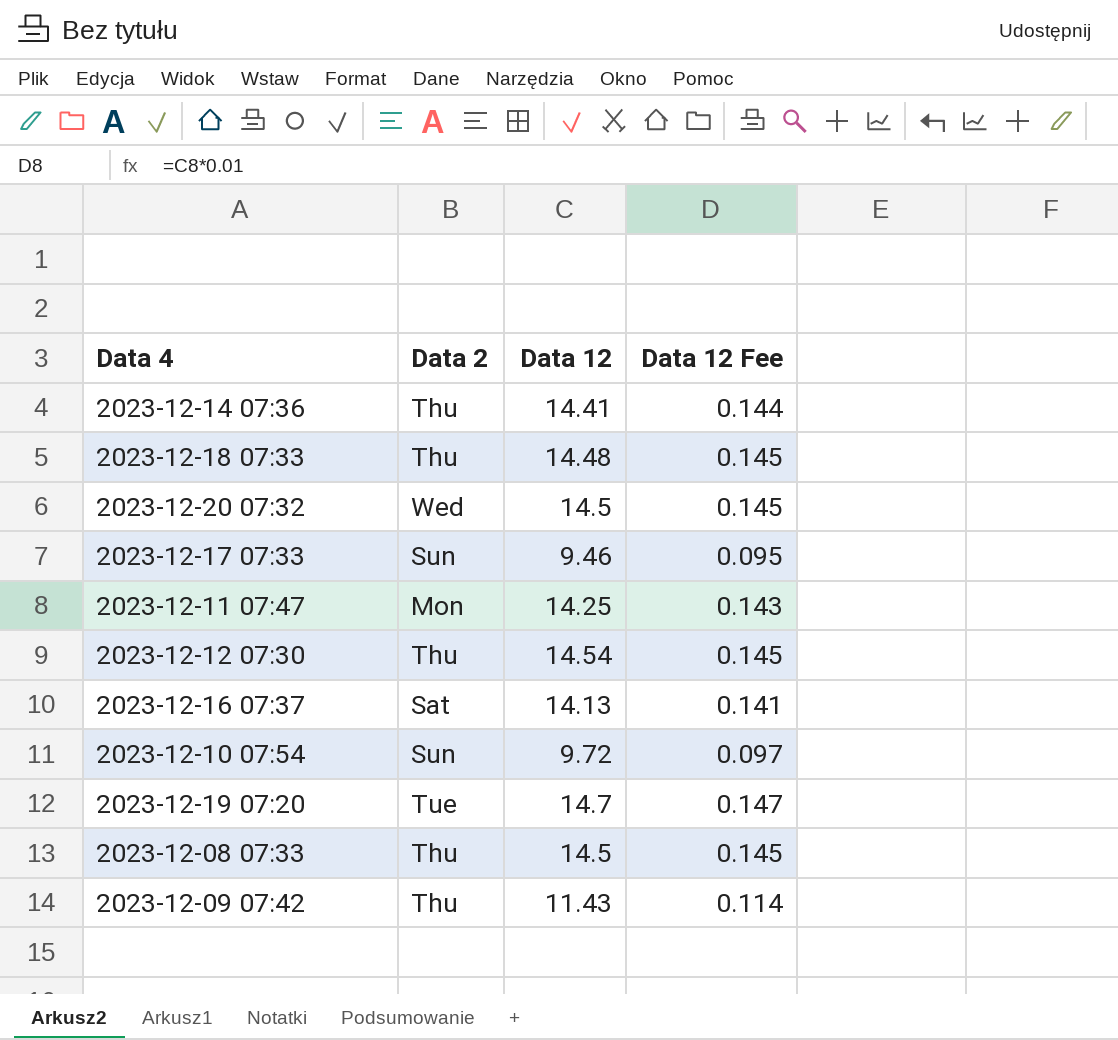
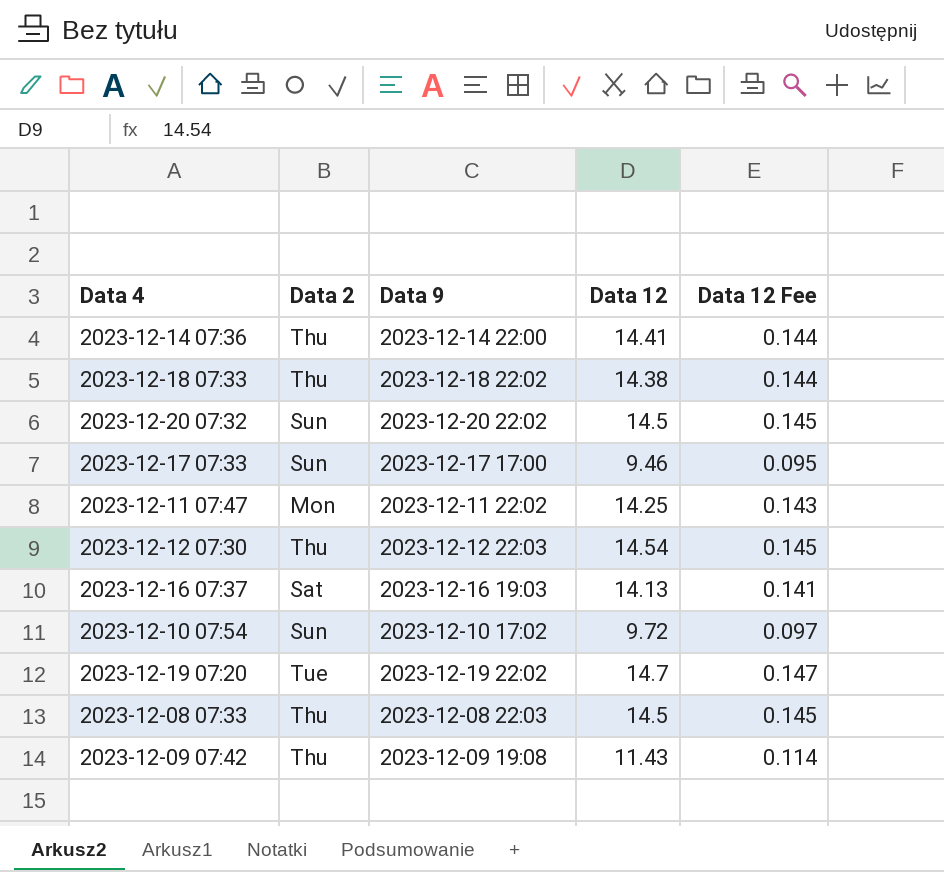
column Data 9 | position: none -> 3
2023-12-18 07:33 | Data 12: 14.48 -> 14.38
2023-12-18 07:33 | Data 12 Fee: 0.145 -> 0.144
2023-12-20 07:32 | Data 2: Wed -> Sun

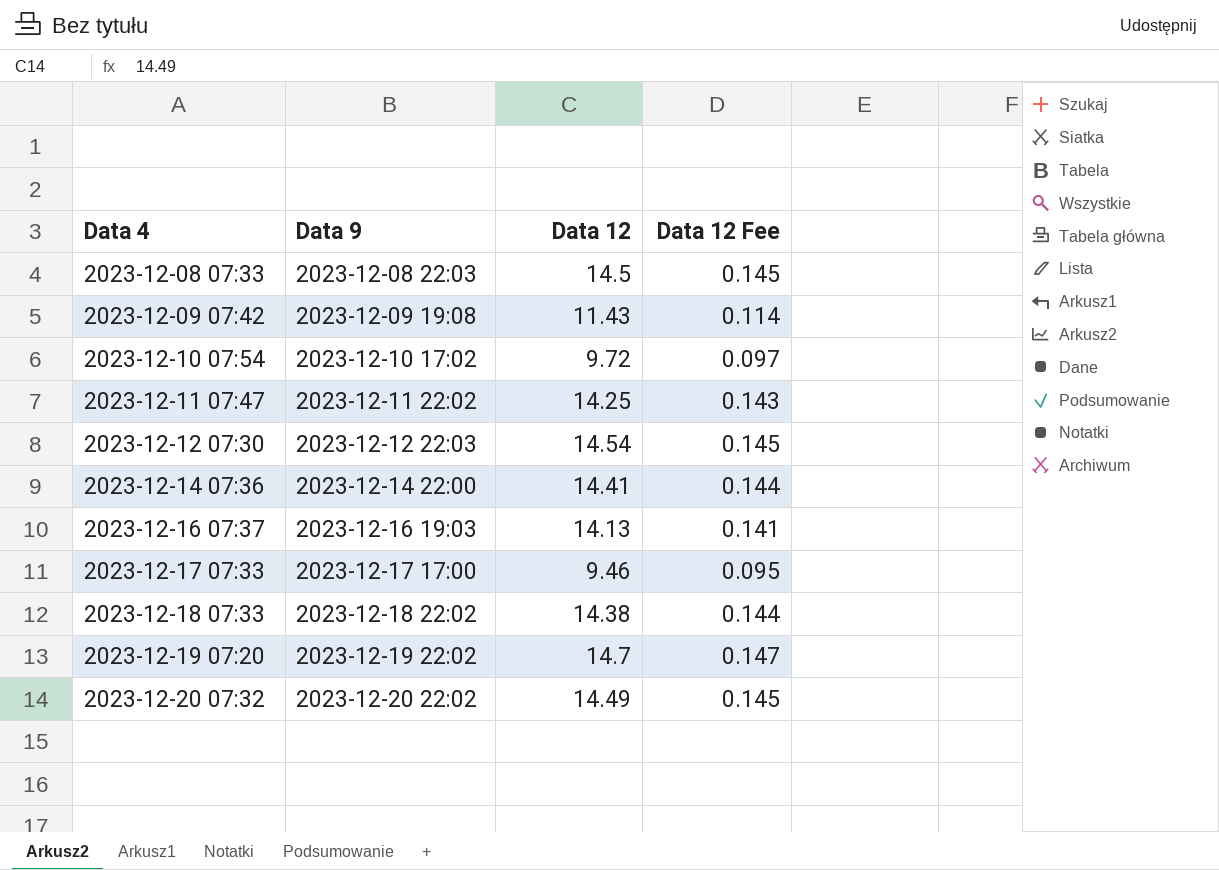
row order: none -> Data 4 ascending
column Data 2 | position: 2 -> none
2023-12-20 07:32 | Data 12: 14.5 -> 14.49

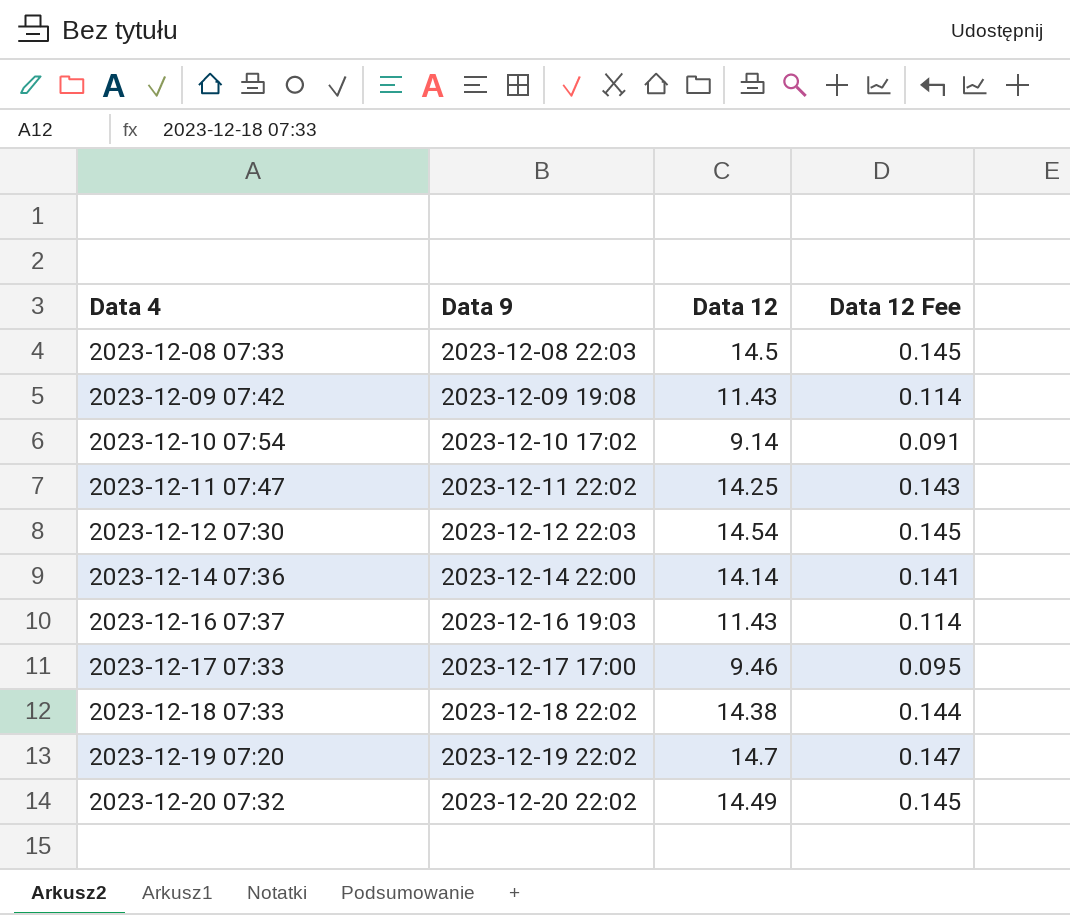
2023-12-10 07:54 | Data 12: 9.72 -> 9.14
2023-12-10 07:54 | Data 12 Fee: 0.097 -> 0.091
2023-12-14 07:36 | Data 12: 14.41 -> 14.14
2023-12-14 07:36 | Data 12 Fee: 0.144 -> 0.141
2023-12-16 07:37 | Data 12: 14.13 -> 11.43
2023-12-16 07:37 | Data 12 Fee: 0.141 -> 0.114

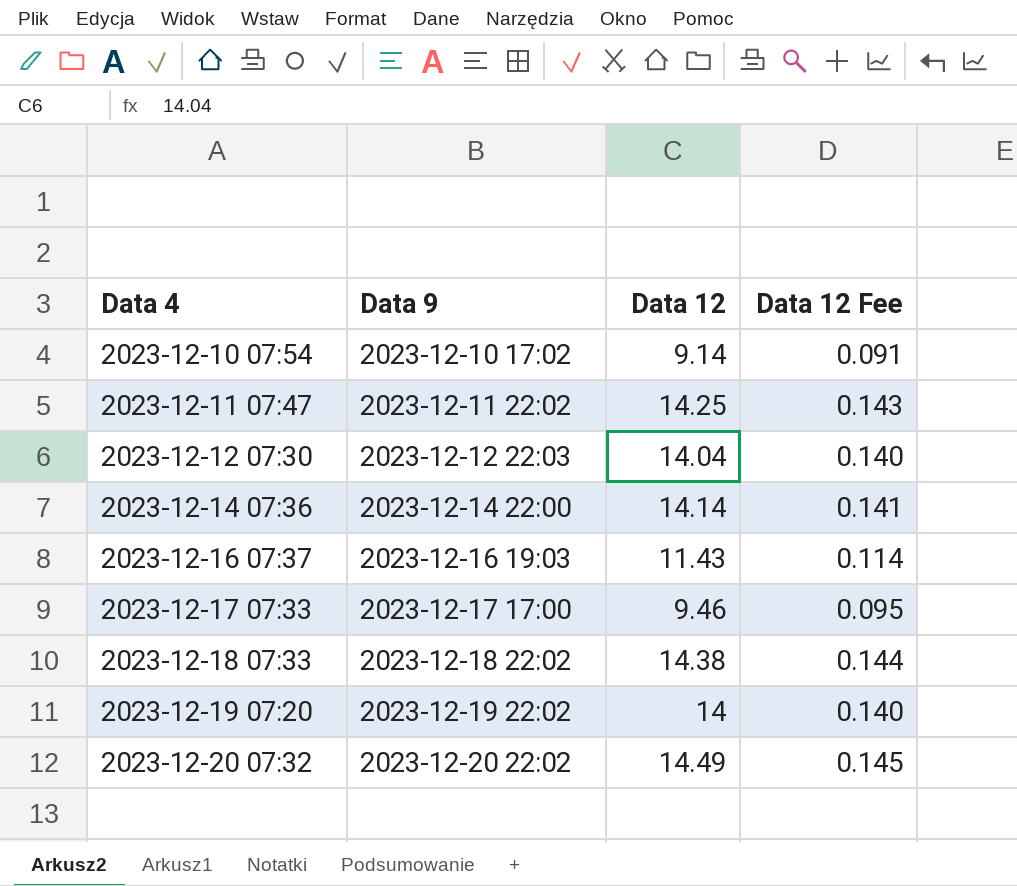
row 2023-12-08 07:33: 2023-12-08 22:03 | 14.5 | 0.145 -> none
row 2023-12-09 07:42: 2023-12-09 19:08 | 11.43 | 0.114 -> none
2023-12-12 07:30 | Data 12: 14.54 -> 14.04
2023-12-12 07:30 | Data 12 Fee: 0.145 -> 0.140
2023-12-19 07:20 | Data 12: 14.7 -> 14
2023-12-19 07:20 | Data 12 Fee: 0.147 -> 0.140

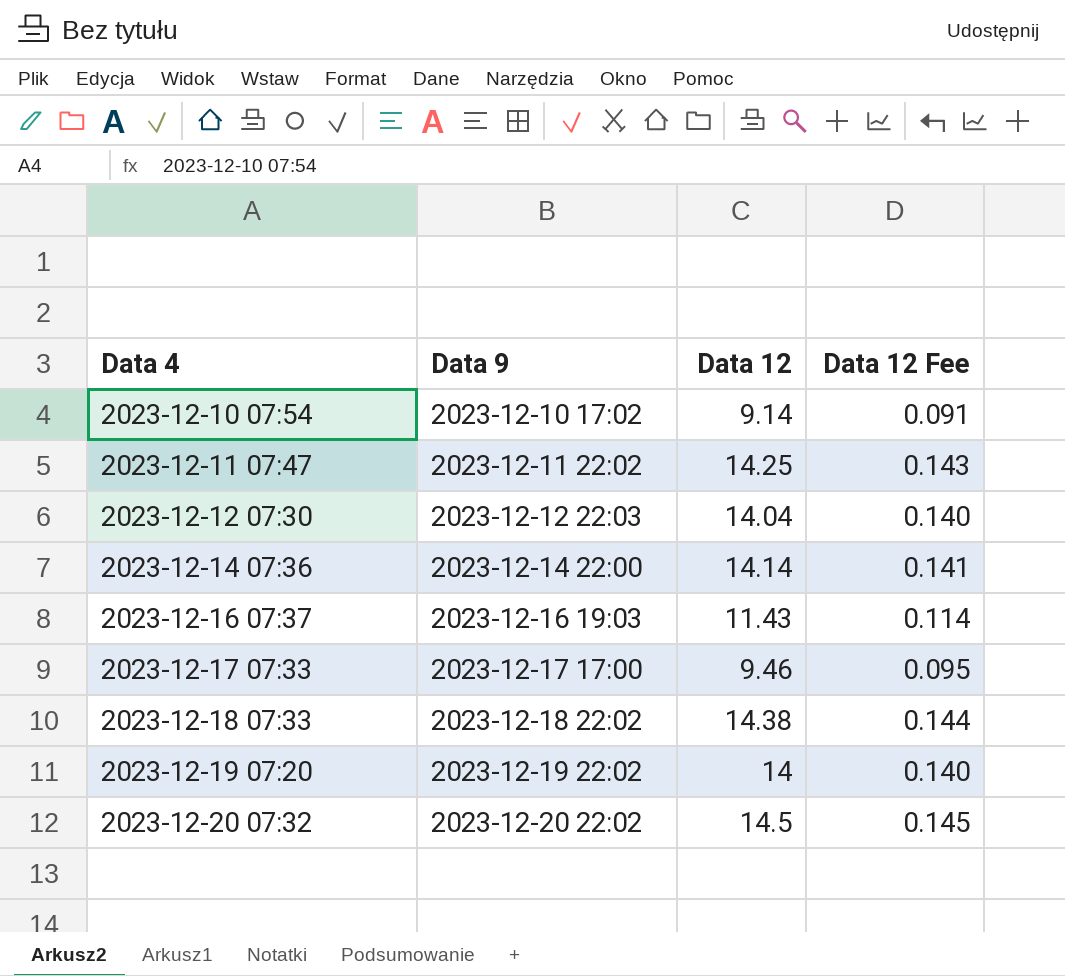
2023-12-20 07:32 | Data 12: 14.49 -> 14.5

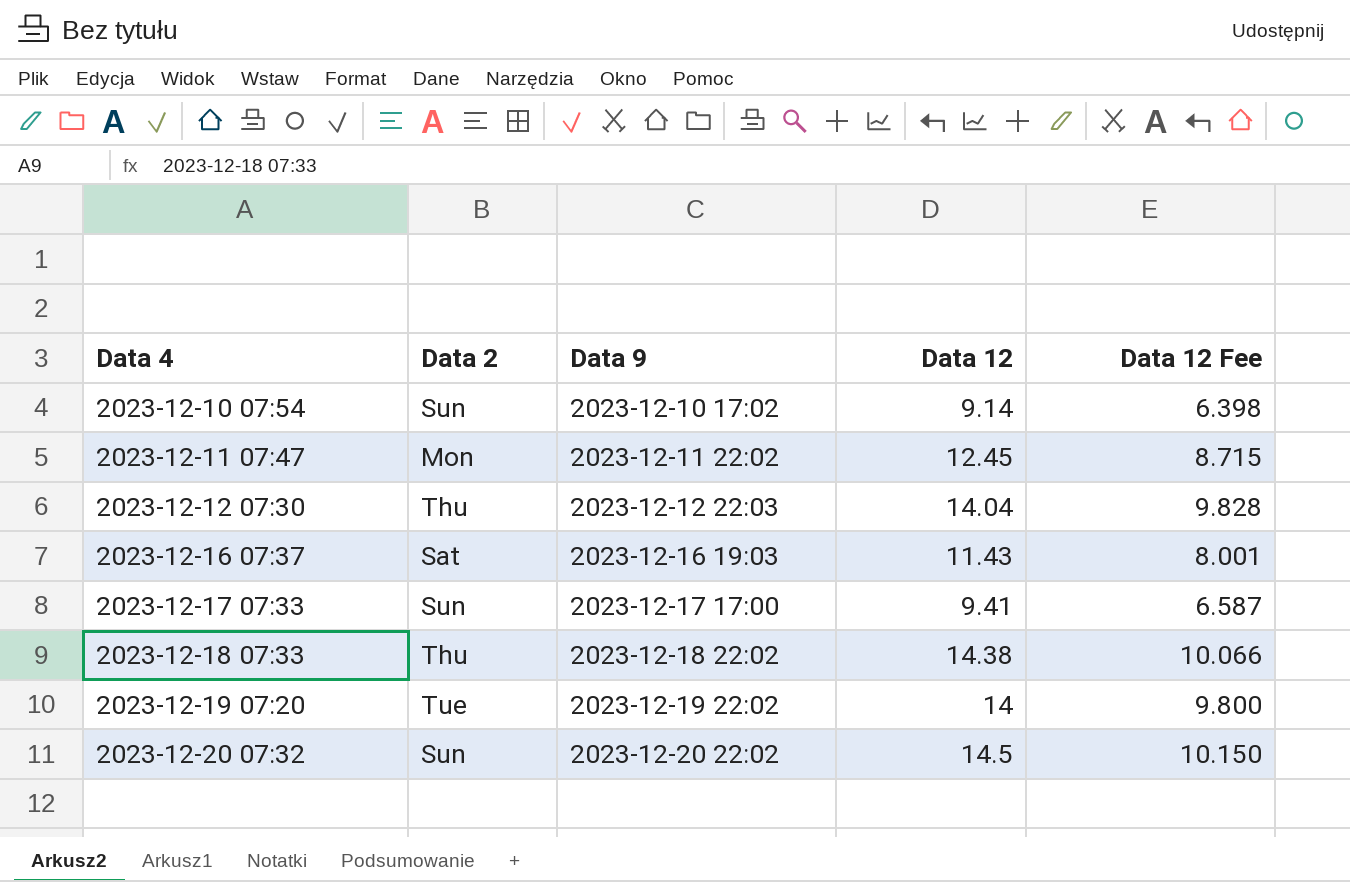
column Data 2 | position: none -> 2
column Data 12 Fee | formula: [Data 12] * 0.01 -> [Data 12] * 0.7
row 2023-12-14 07:36: 2023-12-14 22:00 | 14.14 | 0.141 -> none
2023-12-11 07:47 | Data 12: 14.25 -> 12.45
2023-12-17 07:33 | Data 12: 9.46 -> 9.41

